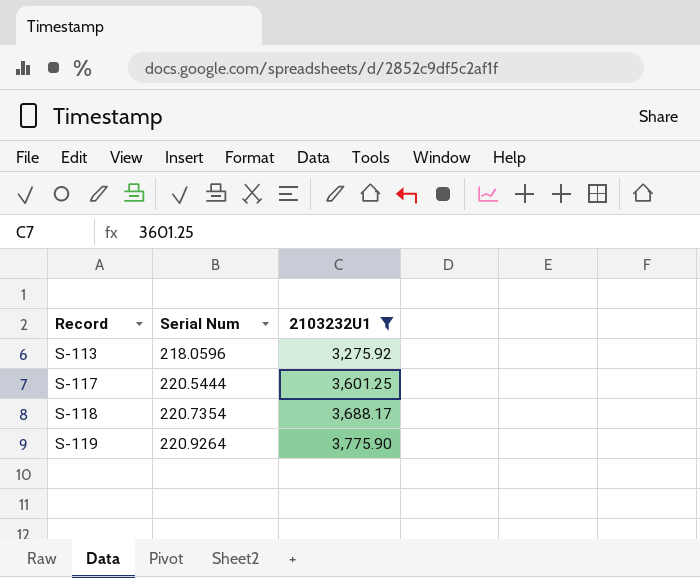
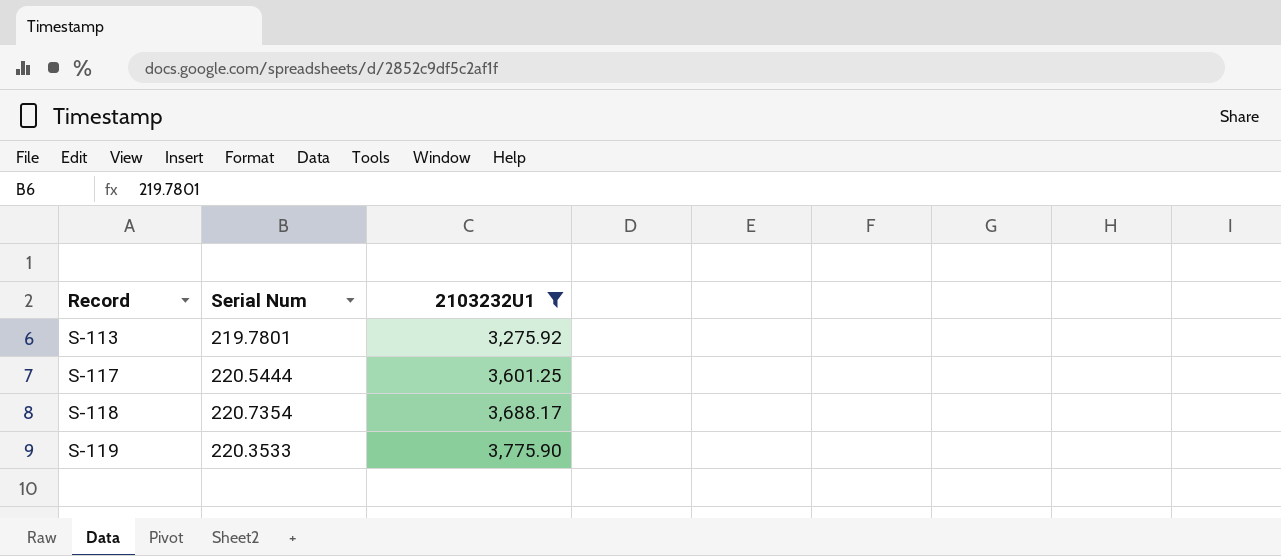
S-113 | Serial Num: 218.0596 -> 219.7801
S-119 | Serial Num: 220.9264 -> 220.3533

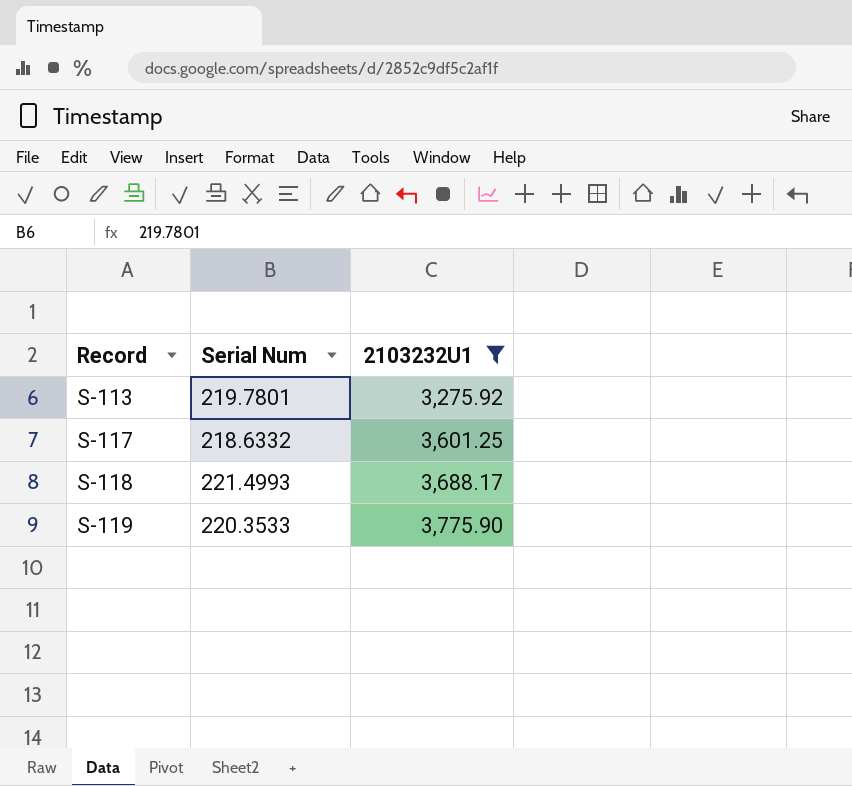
S-117 | Serial Num: 220.5444 -> 218.6332
S-118 | Serial Num: 220.7354 -> 221.4993

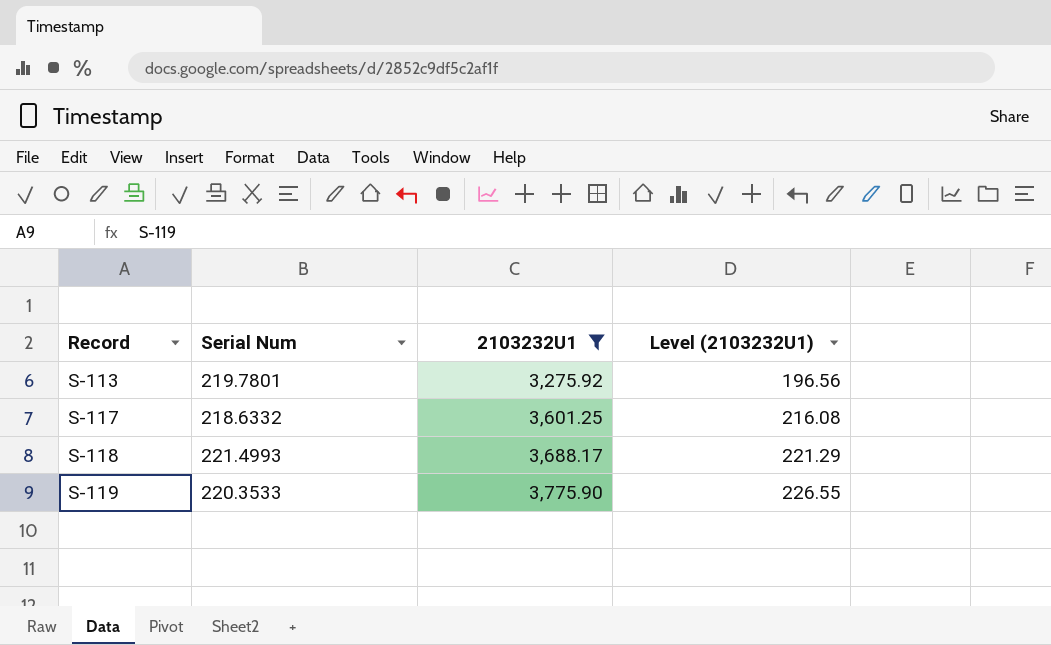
column Level (2103232U1) | formula: none -> [2103232U1] * 0.06

